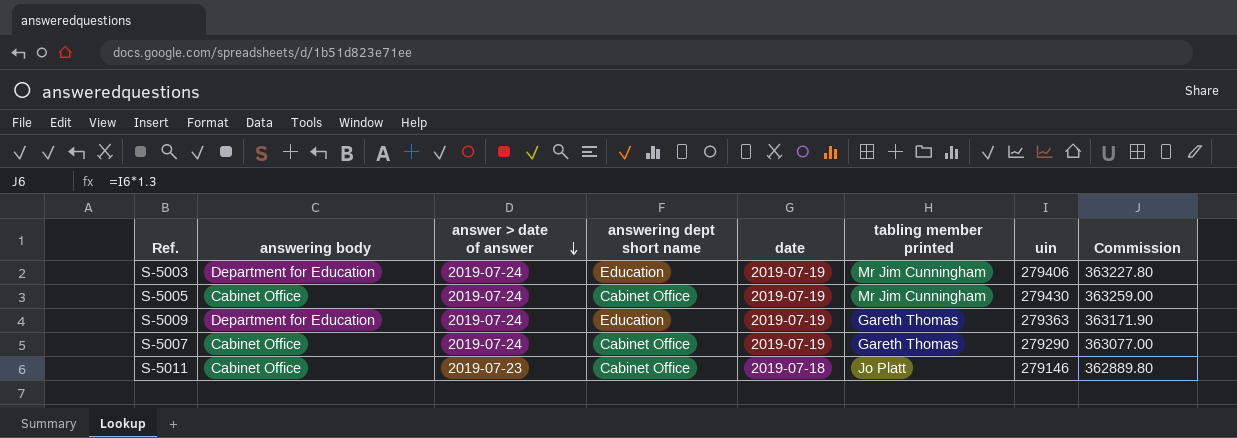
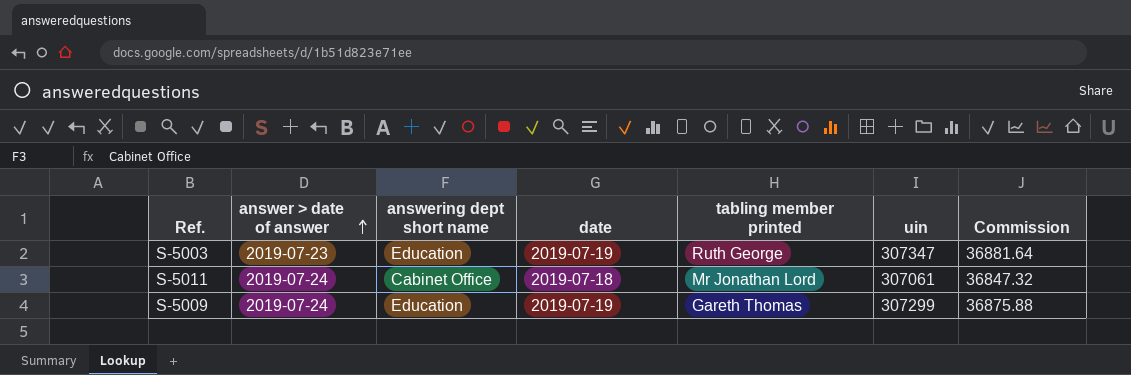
row order: answer > date of answer descending -> answer > date of answer ascending
column answering body | position: 2 -> none
column Commission | formula: [uin] * 1.3 -> [uin] * 0.12
row S-5005: Cabinet Office | 2019-07-24 | Cabinet Office | 2019-07-19 | Mr Jim Cunningham | 279430 | 363259.00 -> none
row S-5007: Cabinet Office | 2019-07-24 | Cabinet Office | 2019-07-19 | Gareth Thomas | 279290 | 363077.00 -> none
S-5003 | answer > date of answer: 2019-07-24 -> 2019-07-23
S-5003 | tabling member printed: Mr Jim Cunningham -> Ruth George
S-5003 | uin: 279406 -> 307347
S-5011 | answer > date of answer: 2019-07-23 -> 2019-07-24
S-5011 | tabling member printed: Jo Platt -> Mr Jonathan Lord
S-5011 | uin: 279146 -> 307061
S-5009 | uin: 279363 -> 307299

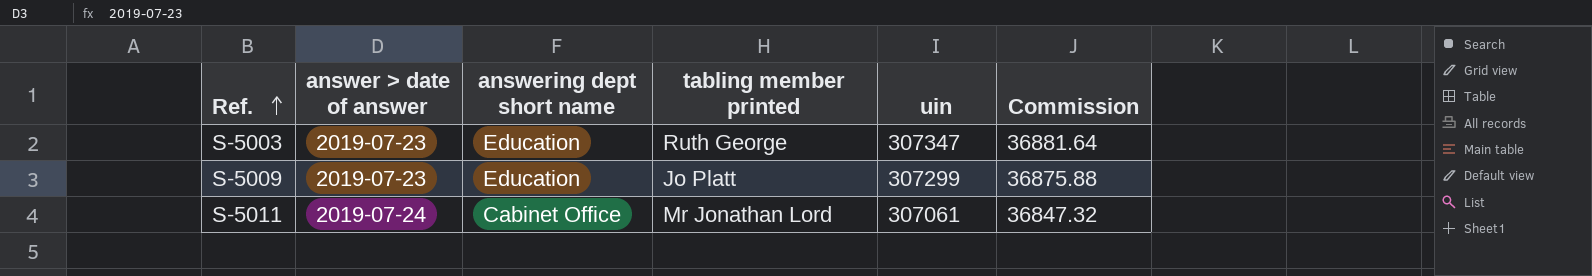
row order: answer > date of answer ascending -> Ref. ascending
column date | position: 4 -> none
S-5009 | answer > date of answer: 2019-07-24 -> 2019-07-23
S-5009 | tabling member printed: Gareth Thomas -> Jo Platt

